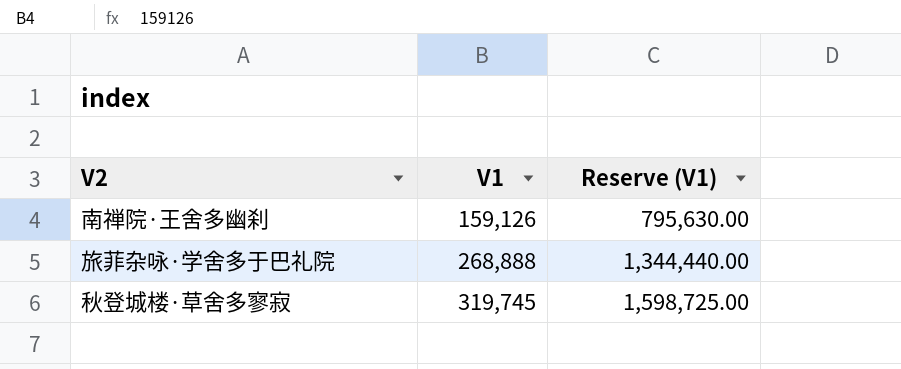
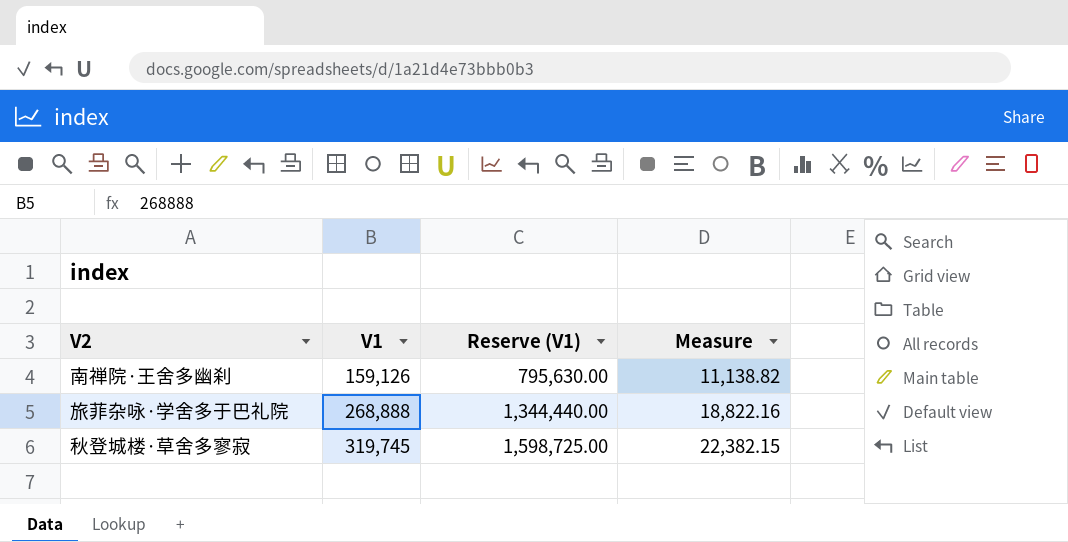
column Measure | formula: none -> [V1] * 0.07

